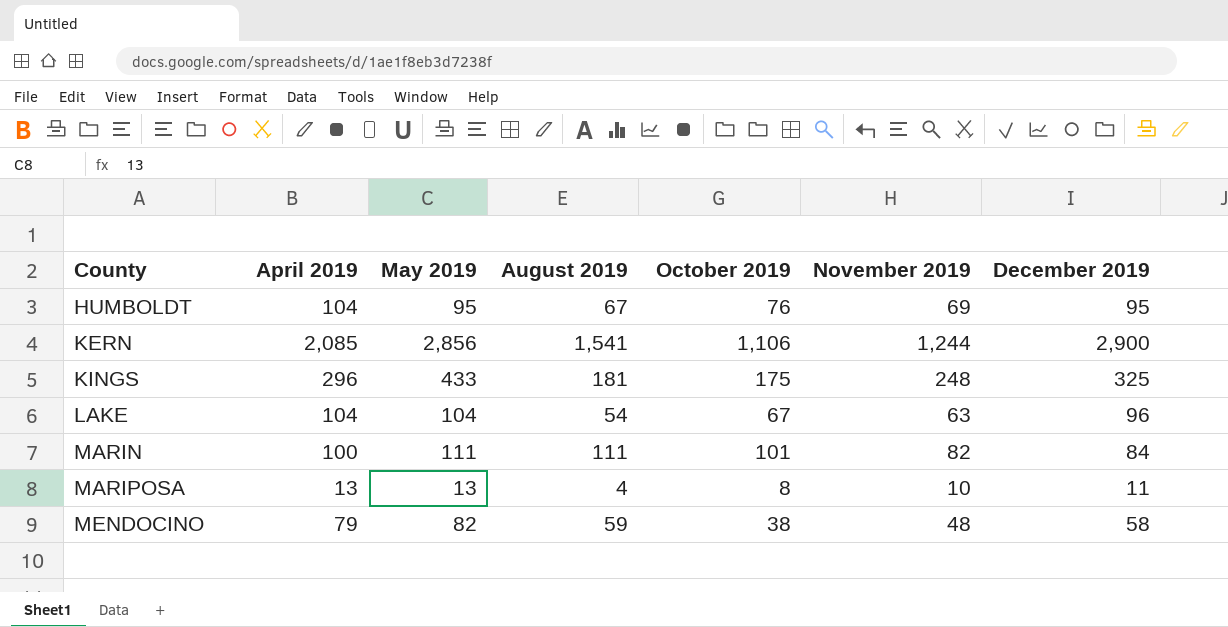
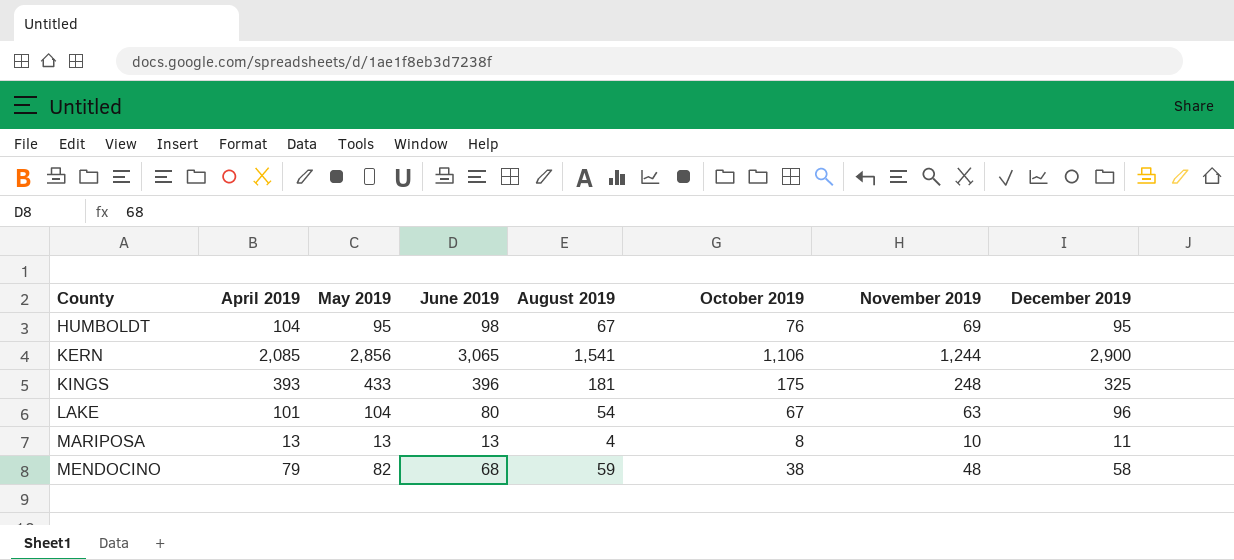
column June 2019 | position: none -> 4
row MARIN: 100 | 111 | 111 | 101 | 82 | 84 -> none
KINGS | April 2019: 296 -> 393
LAKE | April 2019: 104 -> 101

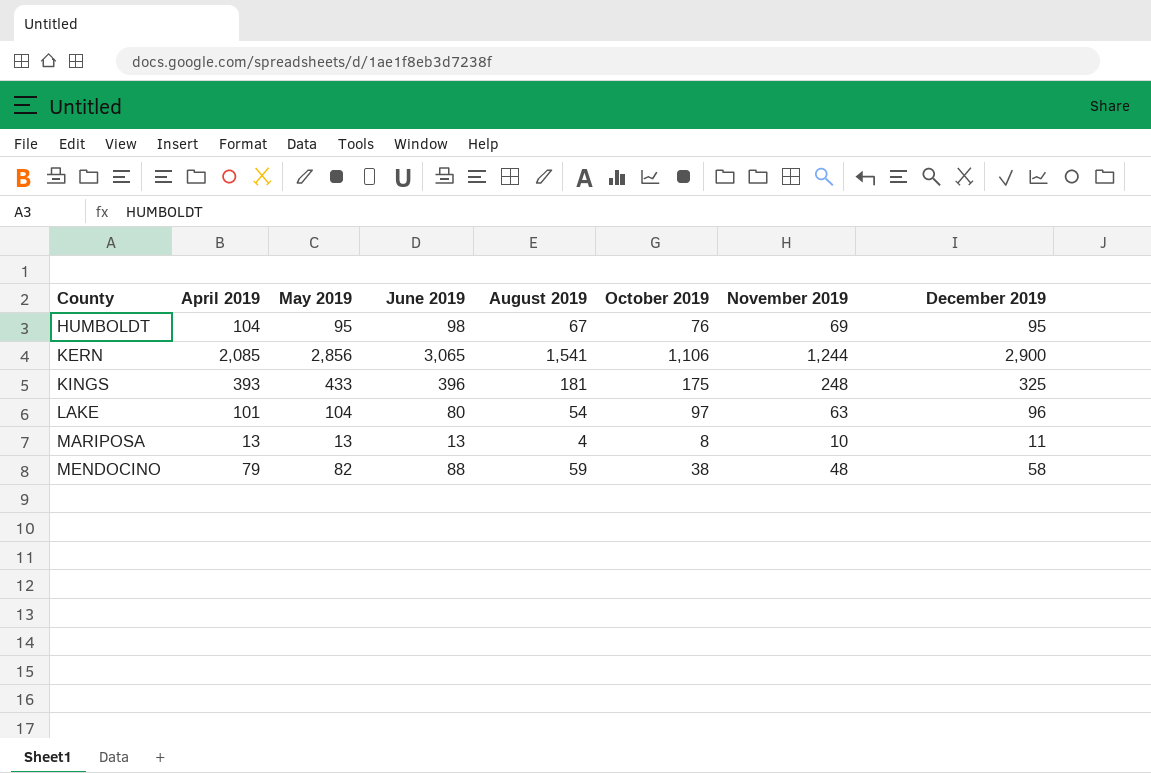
LAKE | October 2019: 67 -> 97
MENDOCINO | June 2019: 68 -> 88

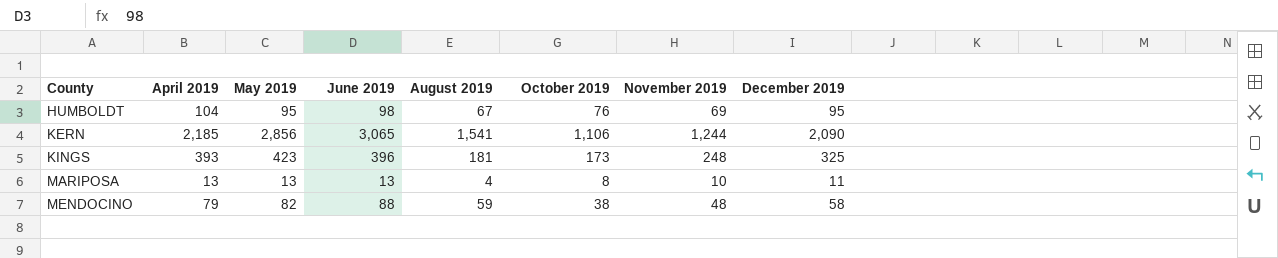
row LAKE: 101 | 104 | 80 | 54 | 97 | 63 | 96 -> none
KERN | April 2019: 2,085 -> 2,185
KERN | December 2019: 2,900 -> 2,090
KINGS | May 2019: 433 -> 423
KINGS | October 2019: 175 -> 173

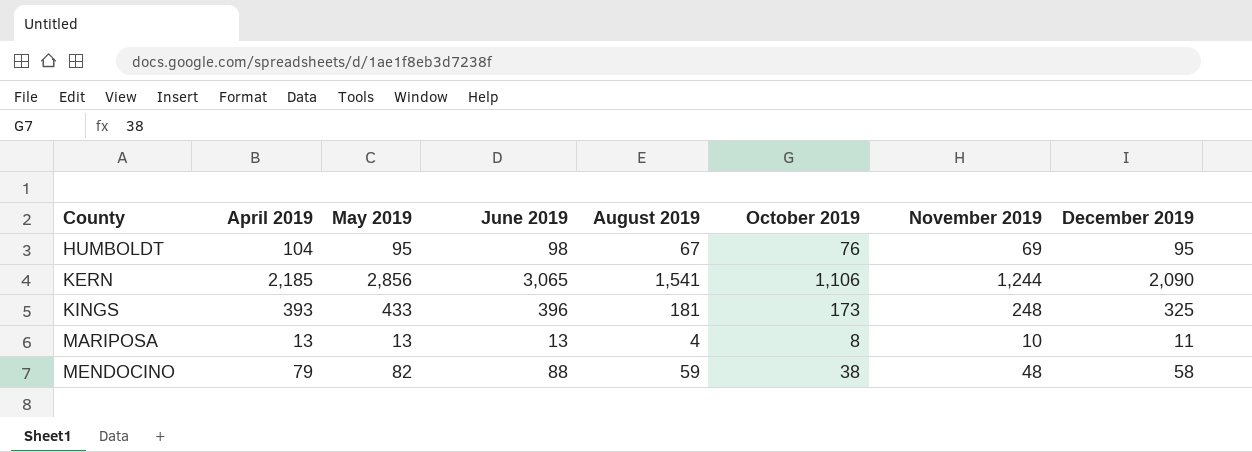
KINGS | May 2019: 423 -> 433

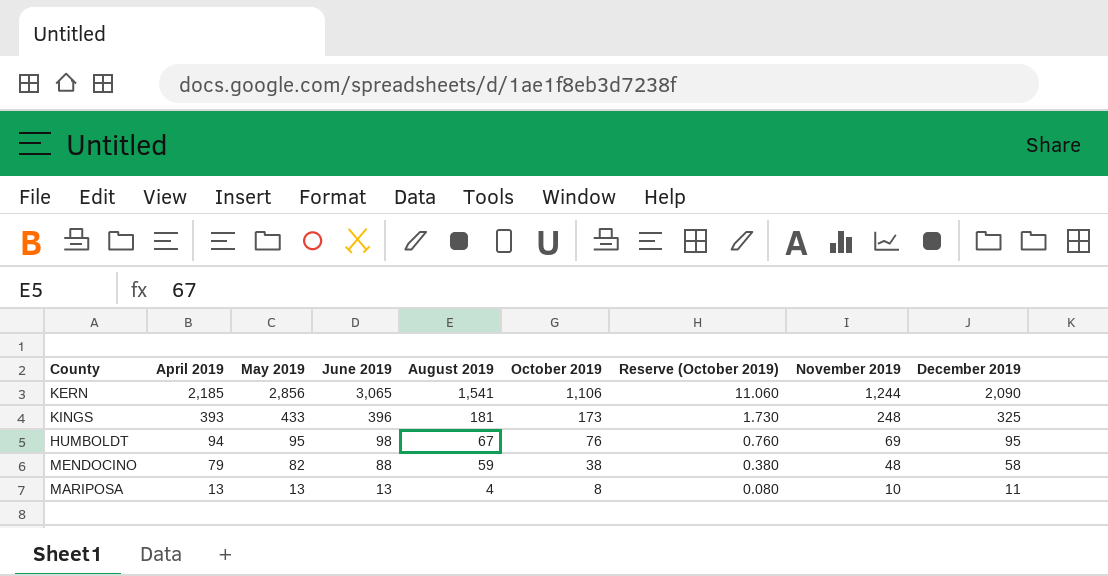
row order: County ascending -> April 2019 descending
column Reserve (October 2019) | formula: none -> [October 2019] * 0.01
HUMBOLDT | April 2019: 104 -> 94

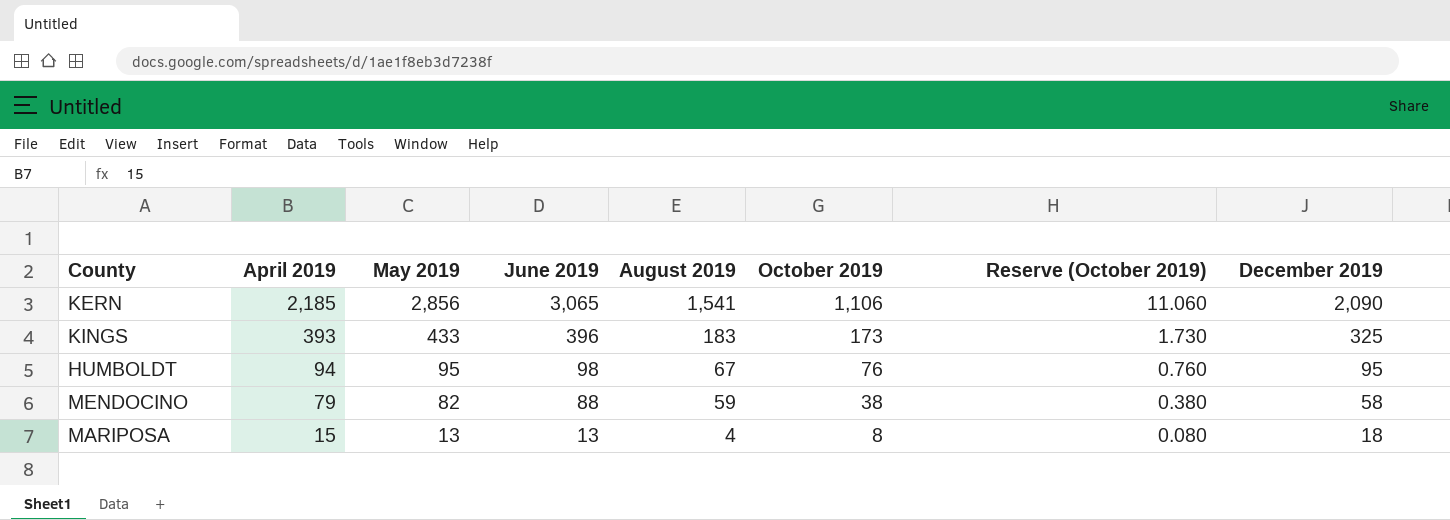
column November 2019 | position: 8 -> none
KINGS | August 2019: 181 -> 183
MARIPOSA | April 2019: 13 -> 15
MARIPOSA | December 2019: 11 -> 18

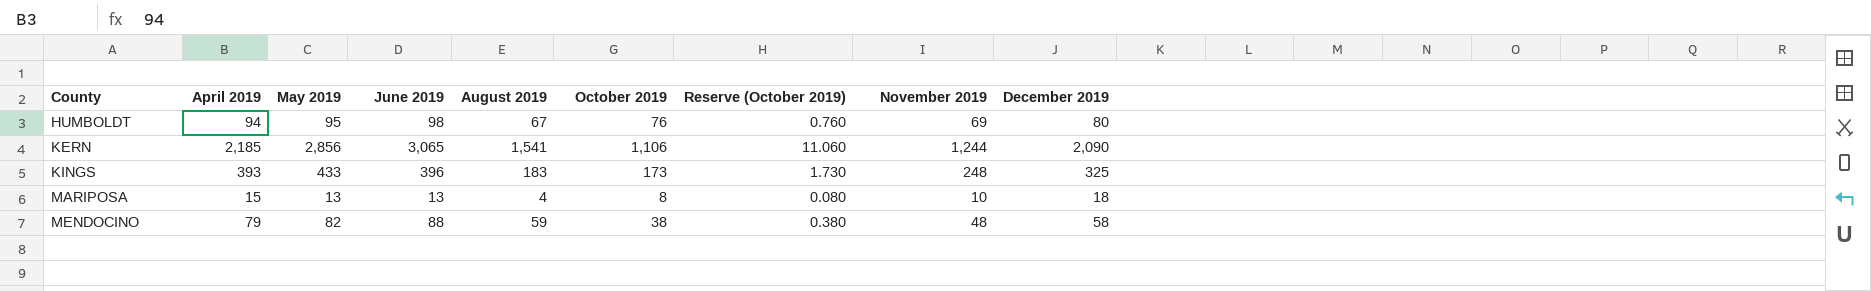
row order: April 2019 descending -> County ascending
column November 2019 | position: none -> 8
HUMBOLDT | December 2019: 95 -> 80

